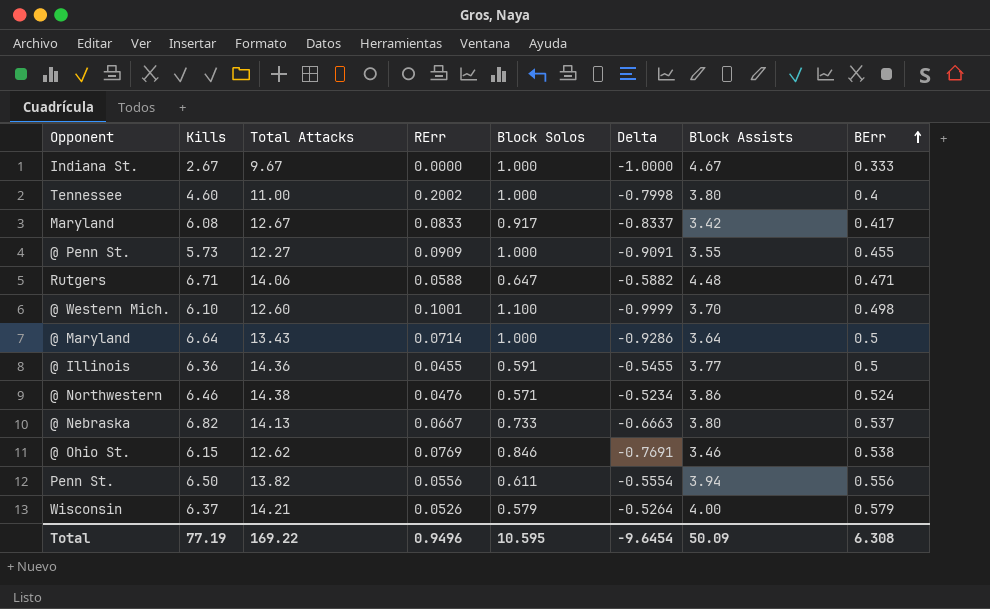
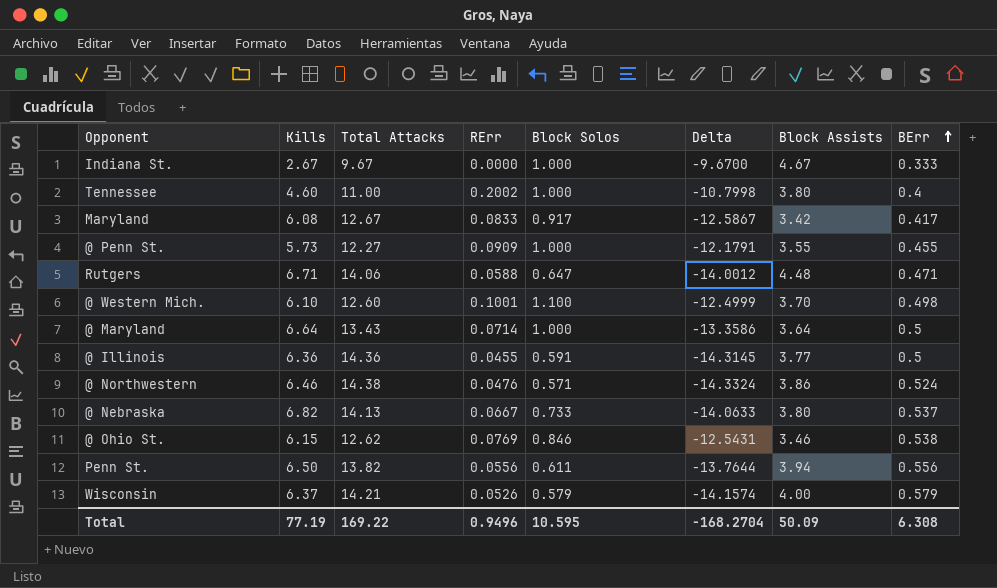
column Delta | formula: [RErr] - [Block Solos] -> [RErr] - [Total Attacks]
Total | Delta: -9.6454 -> -168.2704

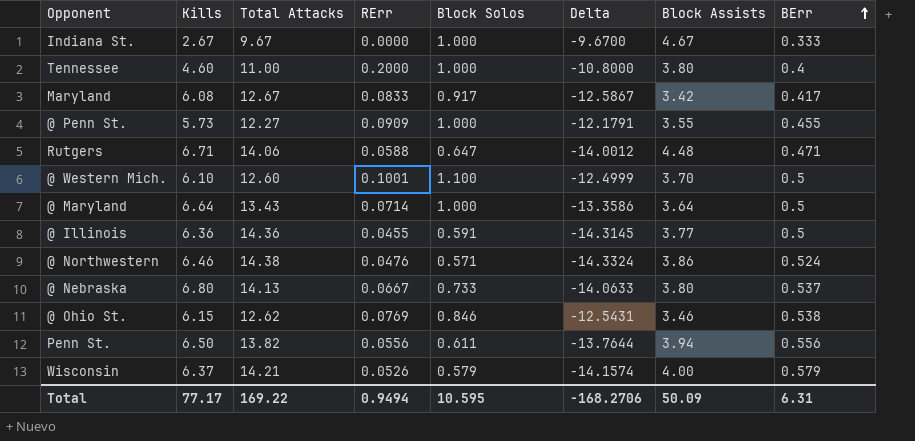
Tennessee | RErr: 0.2002 -> 0.2000
Tennessee | Delta: -10.7998 -> -10.8000
@ Western Mich. | BErr: 0.498 -> 0.5
@ Nebraska | Kills: 6.82 -> 6.80
Total | Kills: 77.19 -> 77.17
Total | RErr: 0.9496 -> 0.9494
Total | Delta: -168.2704 -> -168.2706
Total | BErr: 6.308 -> 6.31

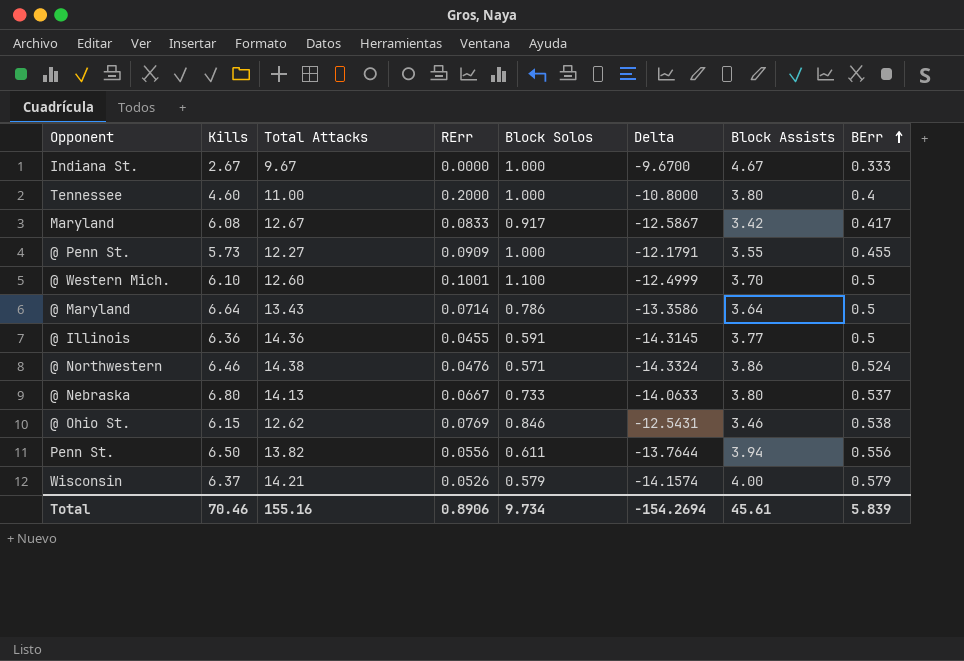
row Rutgers: 6.71 | 14.06 | 0.0588 | 0.647 | -14.0012 | 4.48 | 0.471 -> none
@ Maryland | Block Solos: 1.000 -> 0.786
Total | Kills: 77.17 -> 70.46
Total | Total Attacks: 169.22 -> 155.16
Total | RErr: 0.9494 -> 0.8906
Total | Block Solos: 10.595 -> 9.734
Total | Delta: -168.2706 -> -154.2694
Total | Block Assists: 50.09 -> 45.61
Total | BErr: 6.31 -> 5.839

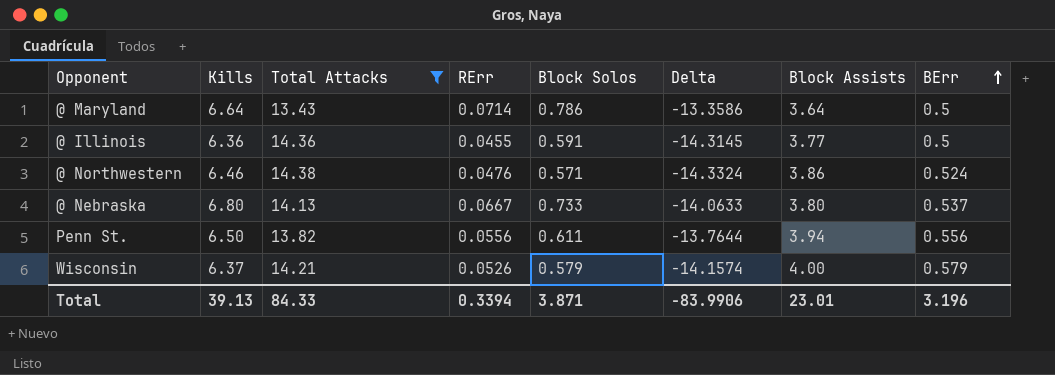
filter: none -> Total Attacks >= 13.43
Total | Kills: 70.46 -> 39.13
Total | Total Attacks: 155.16 -> 84.33
Total | RErr: 0.8906 -> 0.3394
Total | Block Solos: 9.734 -> 3.871
Total | Delta: -154.2694 -> -83.9906
Total | Block Assists: 45.61 -> 23.01
Total | BErr: 5.839 -> 3.196

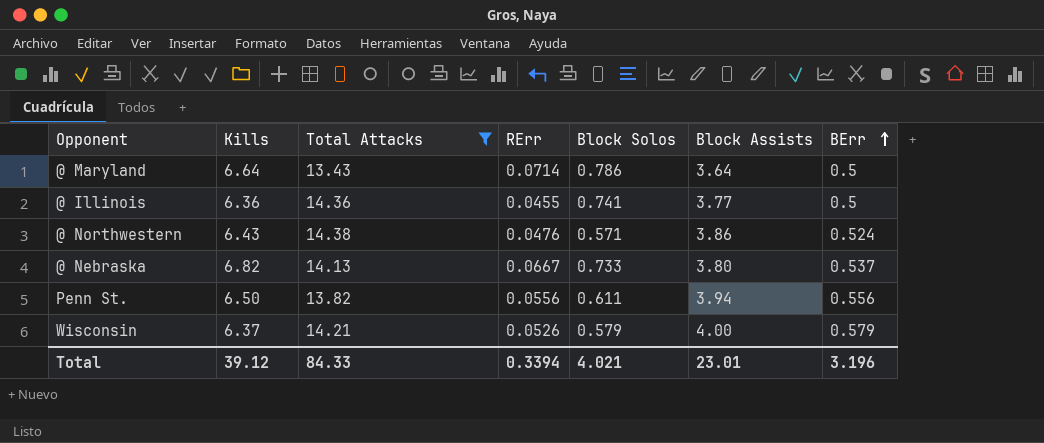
column Delta | formula: [RErr] - [Total Attacks] -> none
@ Illinois | Block Solos: 0.591 -> 0.741
@ Northwestern | Kills: 6.46 -> 6.43
@ Nebraska | Kills: 6.80 -> 6.82
Total | Kills: 39.13 -> 39.12
Total | Block Solos: 3.871 -> 4.021

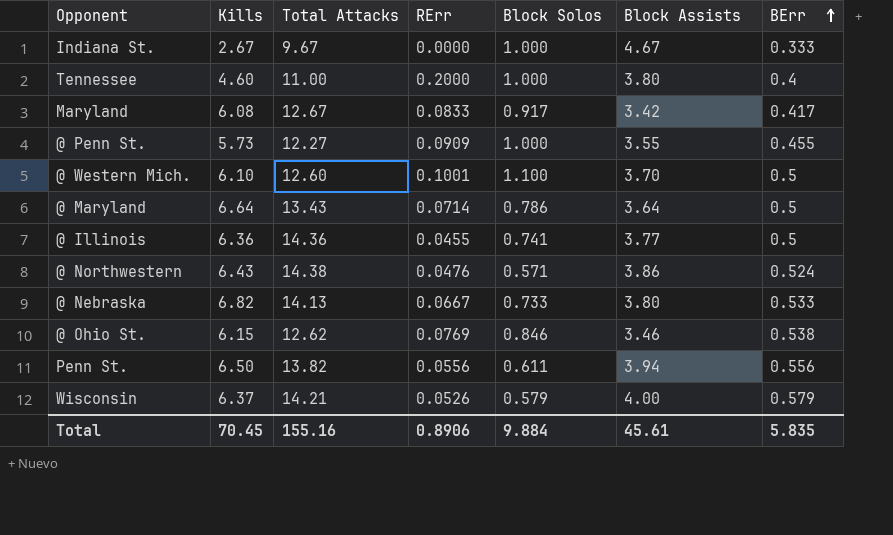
filter: Total Attacks >= 13.43 -> none
@ Nebraska | BErr: 0.537 -> 0.533
Total | Kills: 39.12 -> 70.45
Total | Total Attacks: 84.33 -> 155.16
Total | RErr: 0.3394 -> 0.8906
Total | Block Solos: 4.021 -> 9.884
Total | Block Assists: 23.01 -> 45.61
Total | BErr: 3.196 -> 5.835

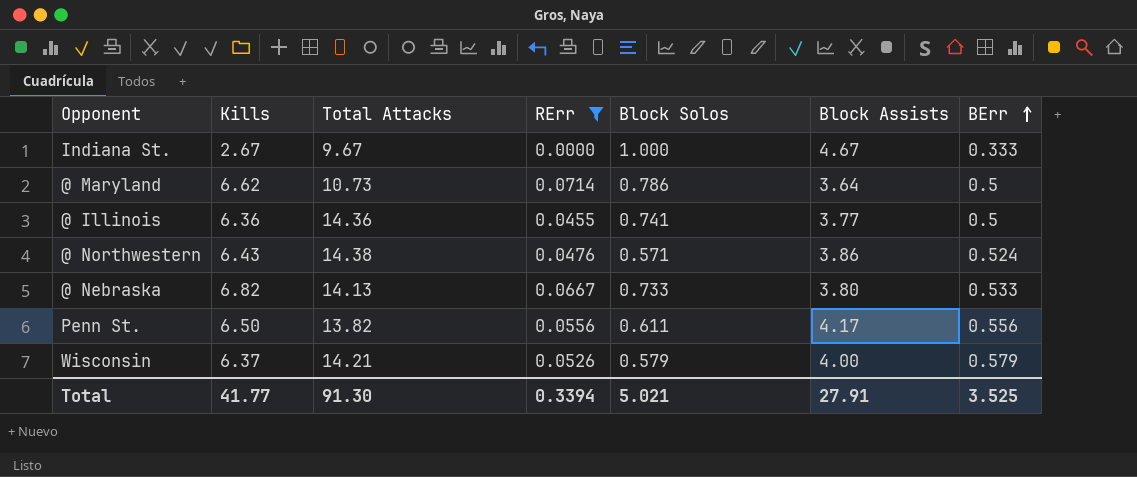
filter: none -> RErr <= 0.0714
@ Maryland | Kills: 6.64 -> 6.62
@ Maryland | Total Attacks: 13.43 -> 10.73
Penn St. | Block Assists: 3.94 -> 4.17
Total | Kills: 70.45 -> 41.77
Total | Total Attacks: 155.16 -> 91.30
Total | RErr: 0.8906 -> 0.3394
Total | Block Solos: 9.884 -> 5.021
Total | Block Assists: 45.61 -> 27.91
Total | BErr: 5.835 -> 3.525

